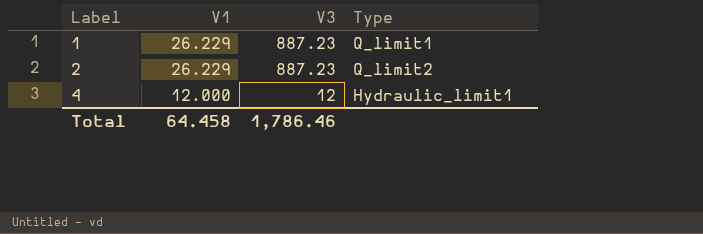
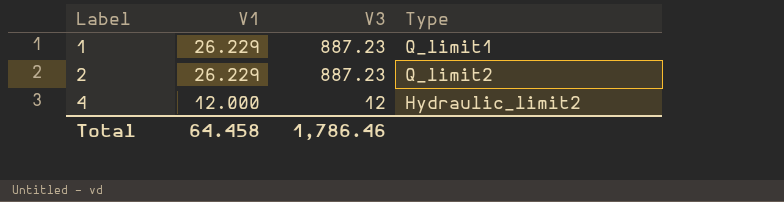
4 | Type: Hydraulic_limit1 -> Hydraulic_limit2

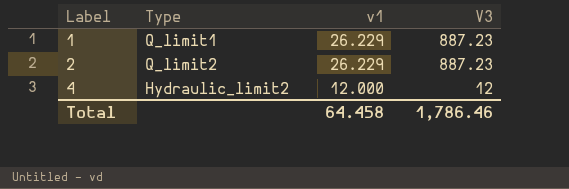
column Type | position: 4 -> 2
column name: V1 -> v1

